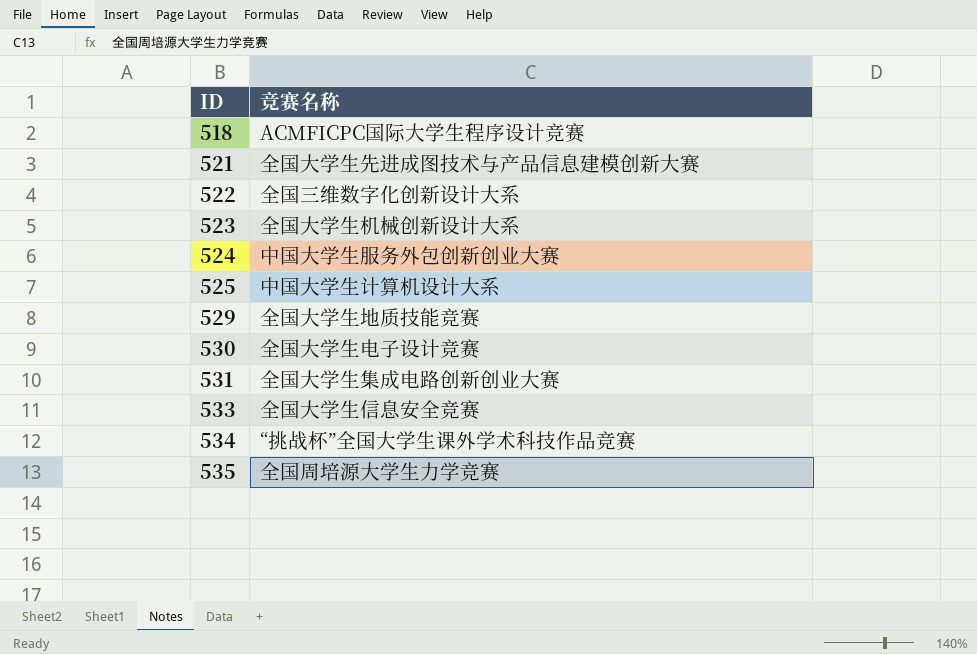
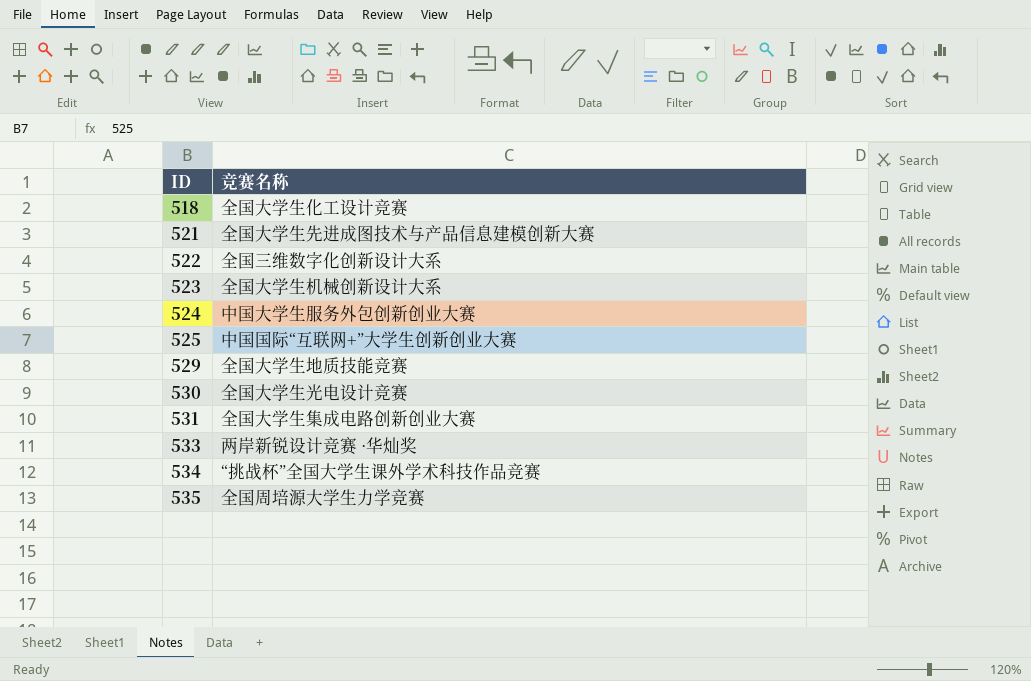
518 | 竞赛名称: ACMFICPC国际大学生程序设计竞赛 -> 全国大学生化工设计竞赛
525 | 竞赛名称: 中国大学生计算机设计大系 -> 中国国际“互联网+”大学生创新创业大赛
530 | 竞赛名称: 全国大学生电子设计竞赛 -> 全国大学生光电设计竞赛
533 | 竞赛名称: 全国大学生信息安全竞赛 -> 两岸新锐设计竞赛 ·华灿奖

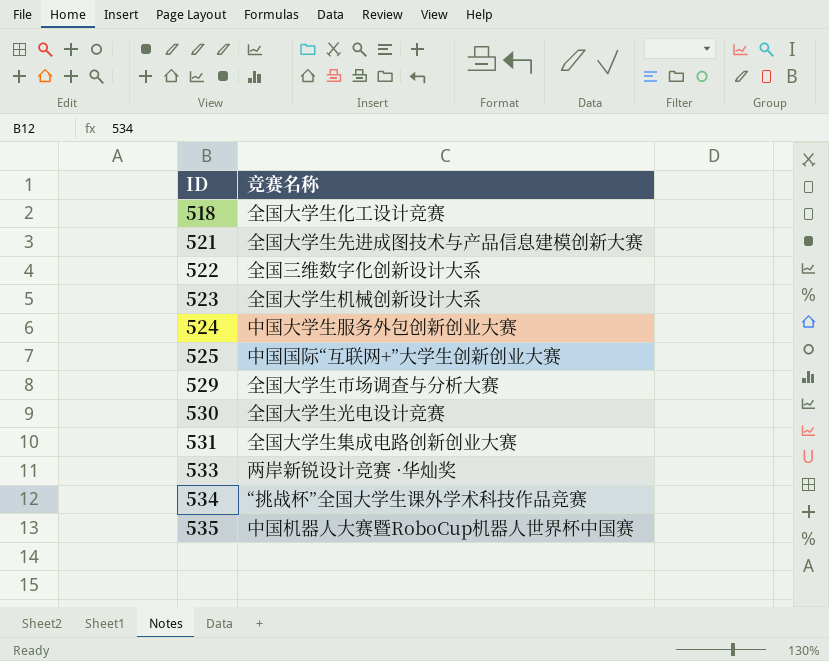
529 | 竞赛名称: 全国大学生地质技能竞赛 -> 全国大学生市场调查与分析大赛
535 | 竞赛名称: 全国周培源大学生力学竞赛 -> 中国机器人大赛暨RoboCup机器人世界杯中国赛

